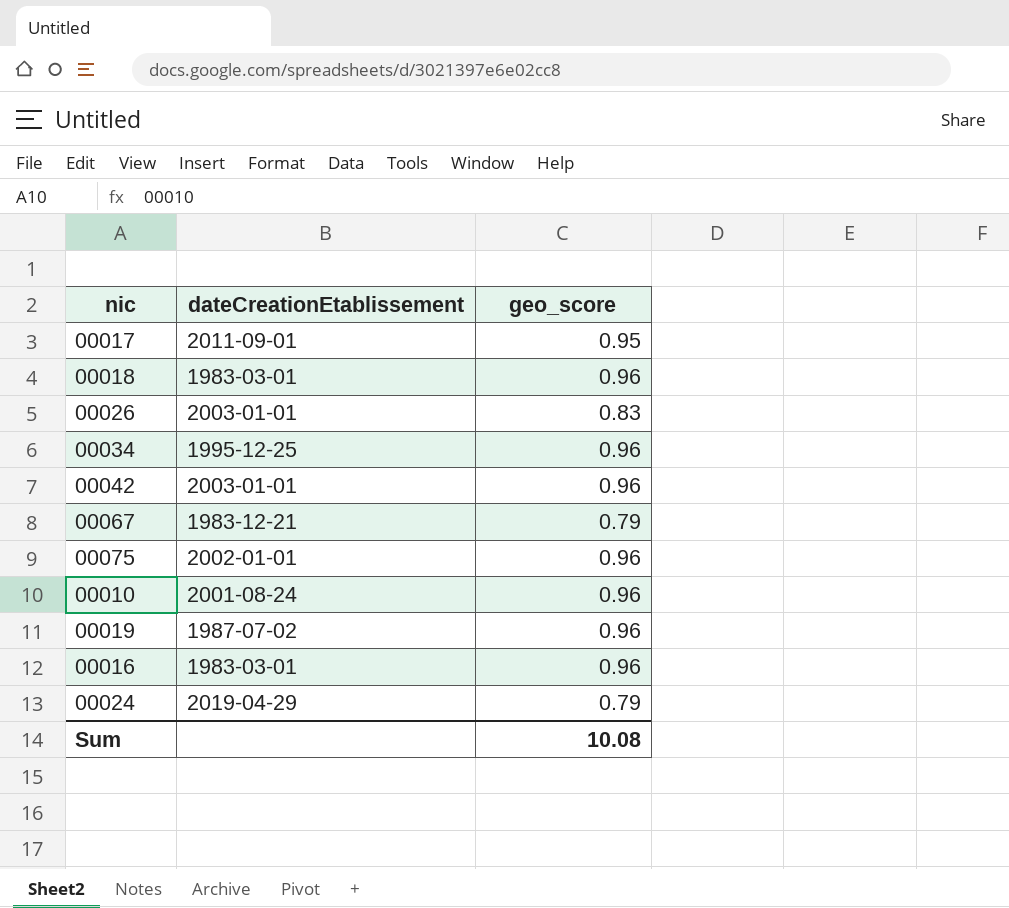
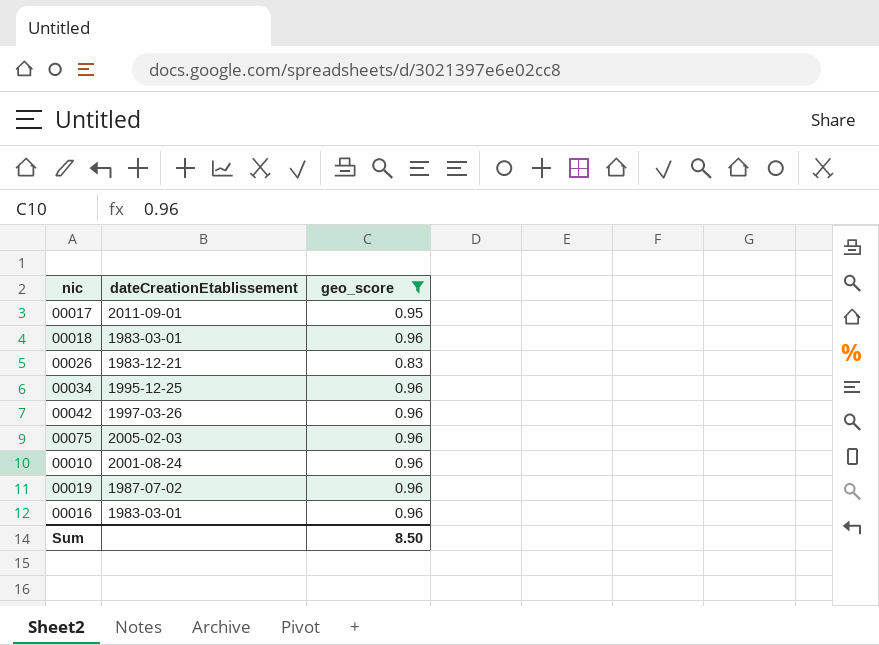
filter: none -> geo_score != 0.79
00026 | dateCreationEtablissement: 2003-01-01 -> 1983-12-21
00042 | dateCreationEtablissement: 2003-01-01 -> 1997-03-26
00075 | dateCreationEtablissement: 2002-01-01 -> 2005-02-03
Sum | geo_score: 10.08 -> 8.50

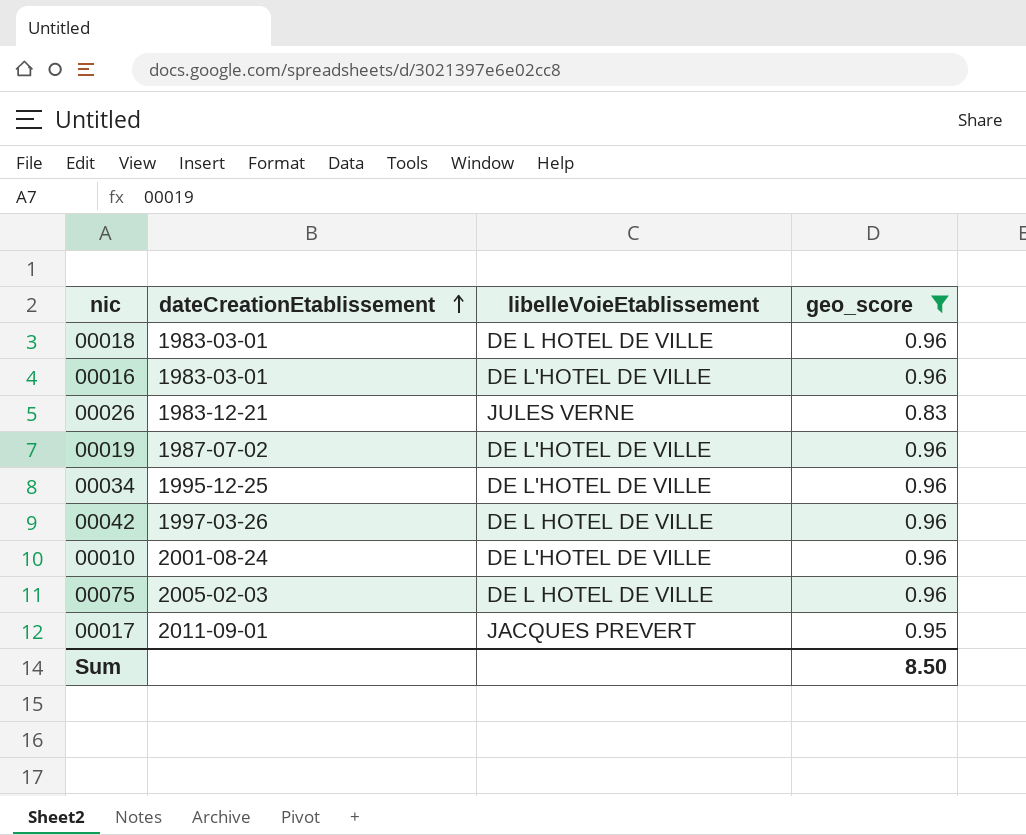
row order: none -> dateCreationEtablissement ascending
column libelleVoieEtablissement | position: none -> 3

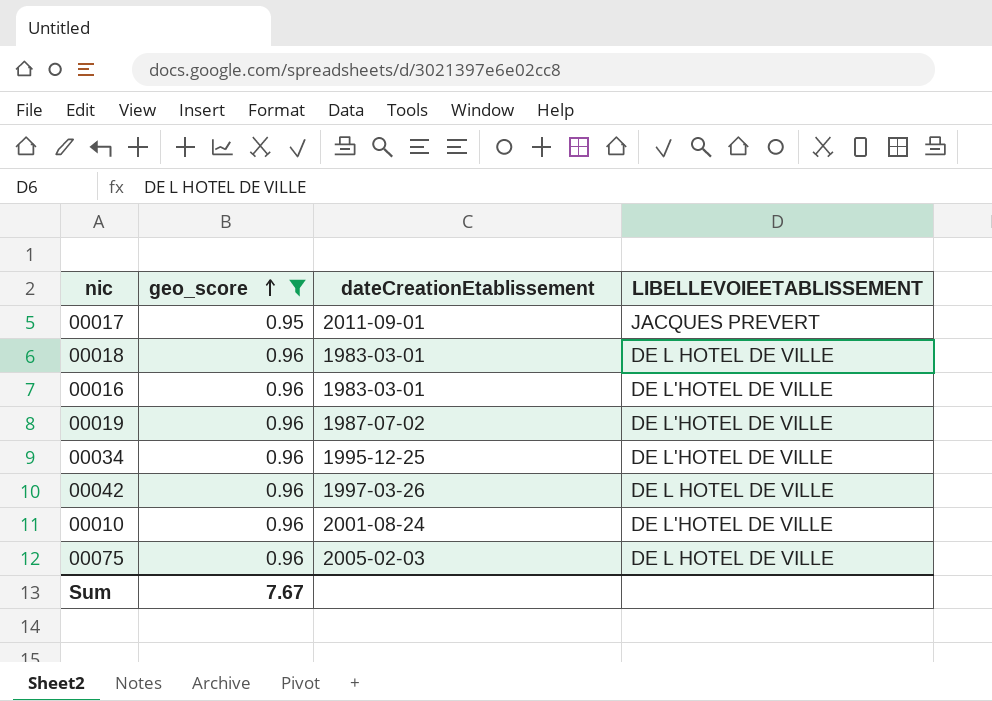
row order: dateCreationEtablissement ascending -> geo_score ascending
column geo_score | position: 4 -> 2
column name: libelleVoieEtablissement -> LIBELLEVOIEETABLISSEMENT
row 00026: 1983-12-21 | JULES VERNE | 0.83 -> none
Sum | geo_score: 8.50 -> 7.67

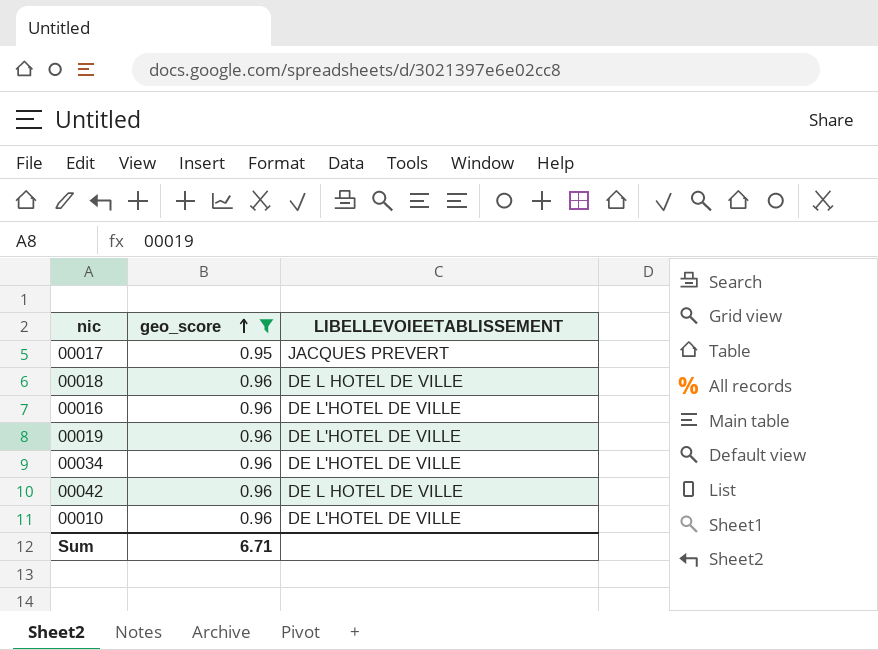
column dateCreationEtablissement | position: 3 -> none
row 00075: 0.96 | 2005-02-03 | DE L HOTEL DE VILLE -> none
Sum | geo_score: 7.67 -> 6.71

